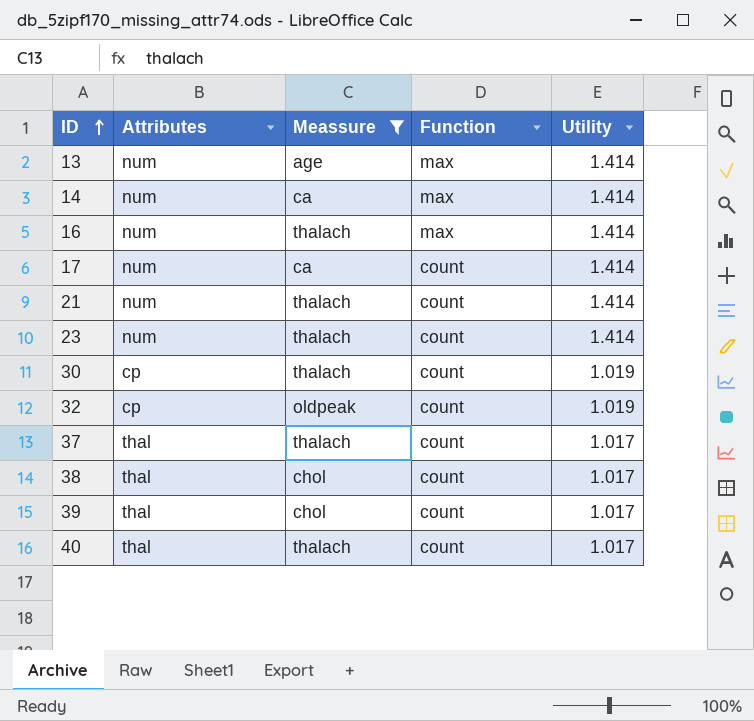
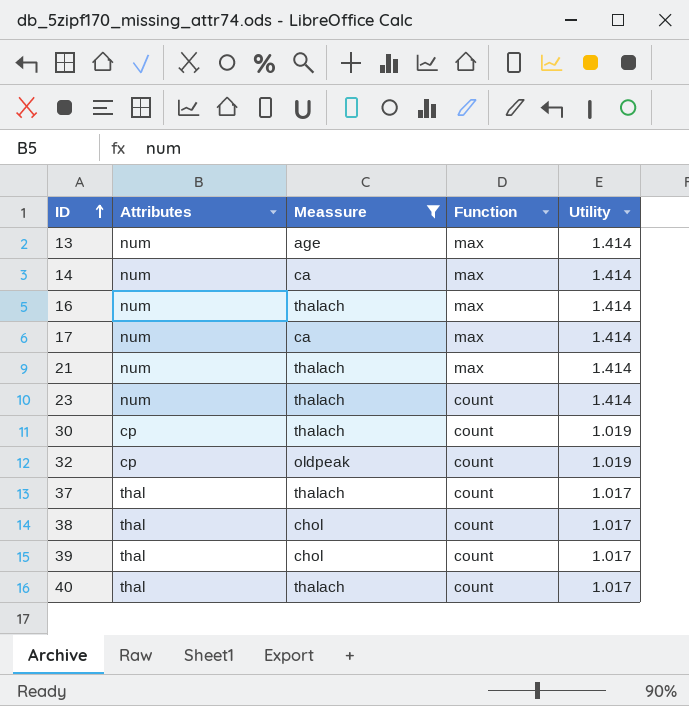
17 | Function: count -> max
21 | Function: count -> max

